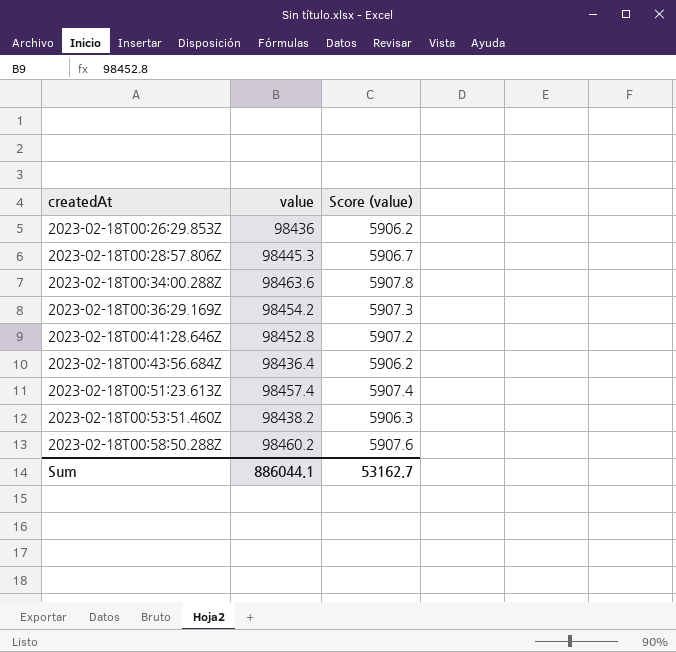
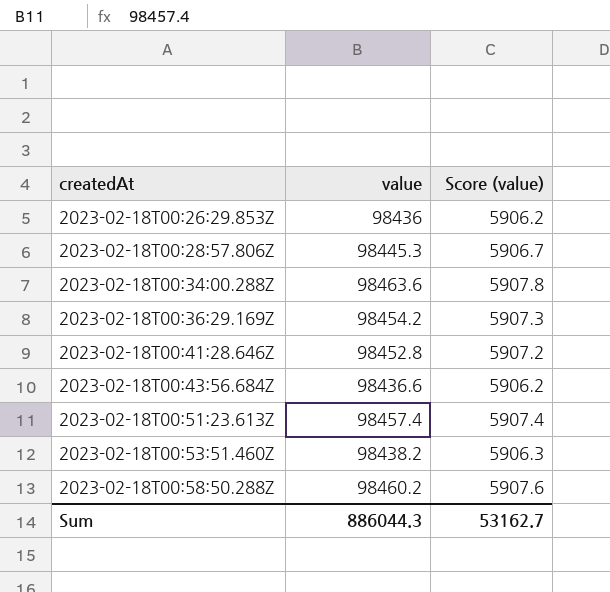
2023-02-18T00:43:56.684Z | value: 98436.4 -> 98436.6
Sum | value: 886044.1 -> 886044.3

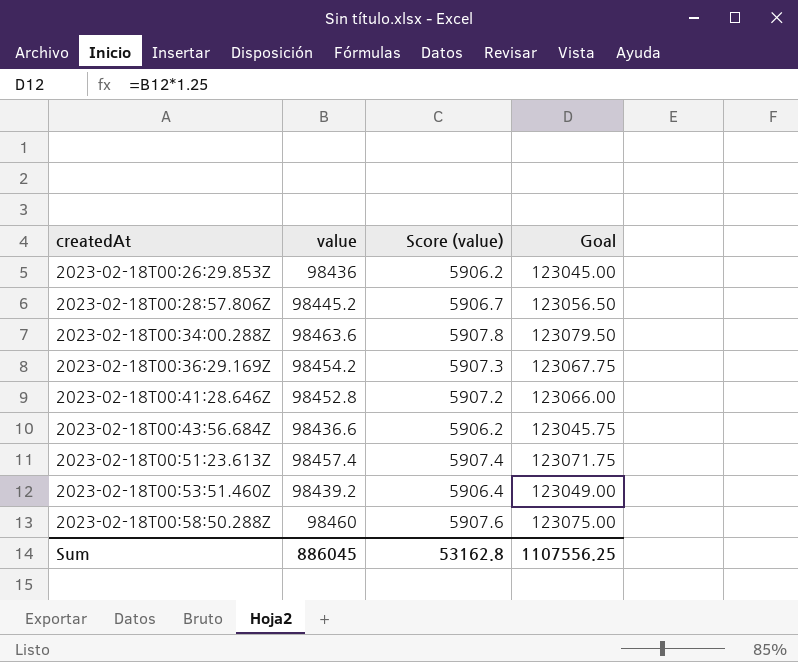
column Goal | formula: none -> [value] * 1.25
2023-02-18T00:28:57.806Z | value: 98445.3 -> 98445.2
2023-02-18T00:53:51.460Z | value: 98438.2 -> 98439.2
2023-02-18T00:53:51.460Z | Score (value): 5906.3 -> 5906.4
2023-02-18T00:58:50.288Z | value: 98460.2 -> 98460
Sum | value: 886044.3 -> 886045
Sum | Score (value): 53162.7 -> 53162.8

